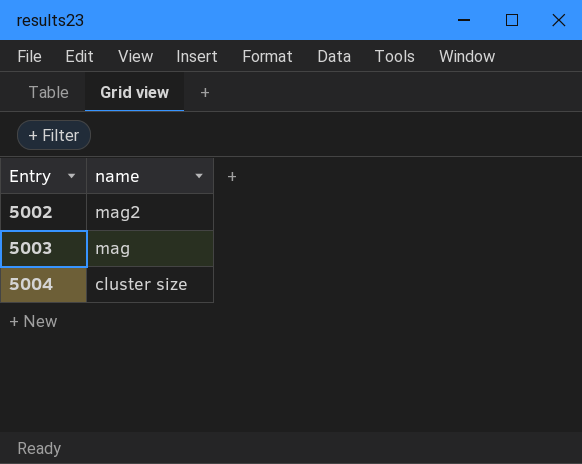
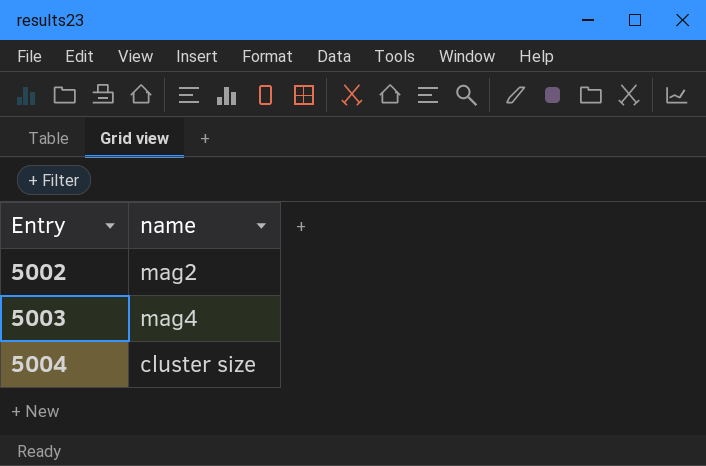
5003 | name: mag -> mag4

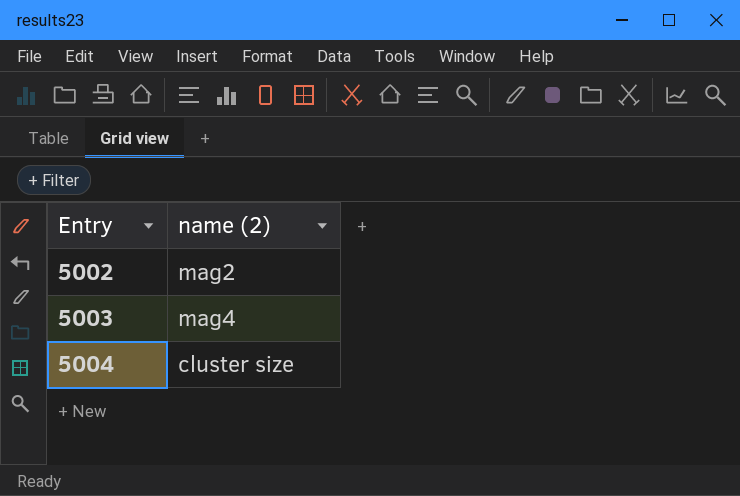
column name: name -> name (2)

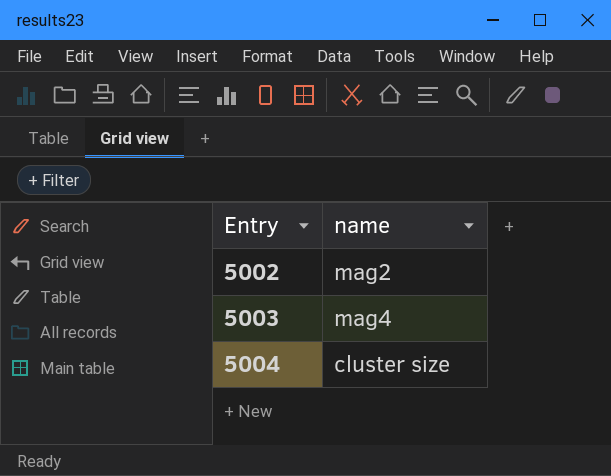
column name: name (2) -> name

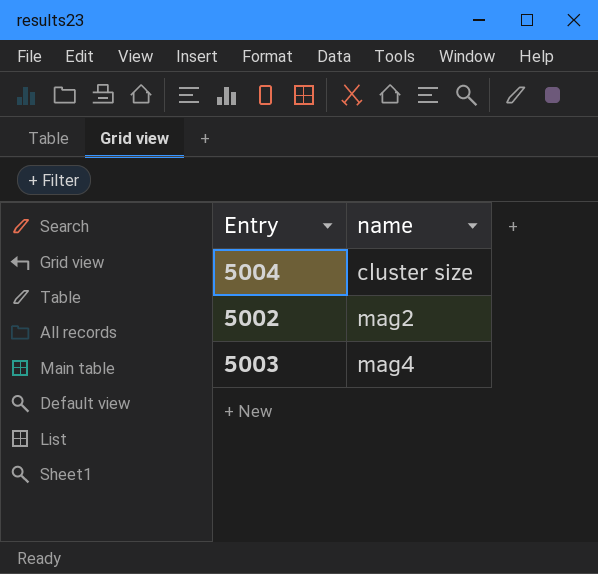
row order: Entry ascending -> name ascending

